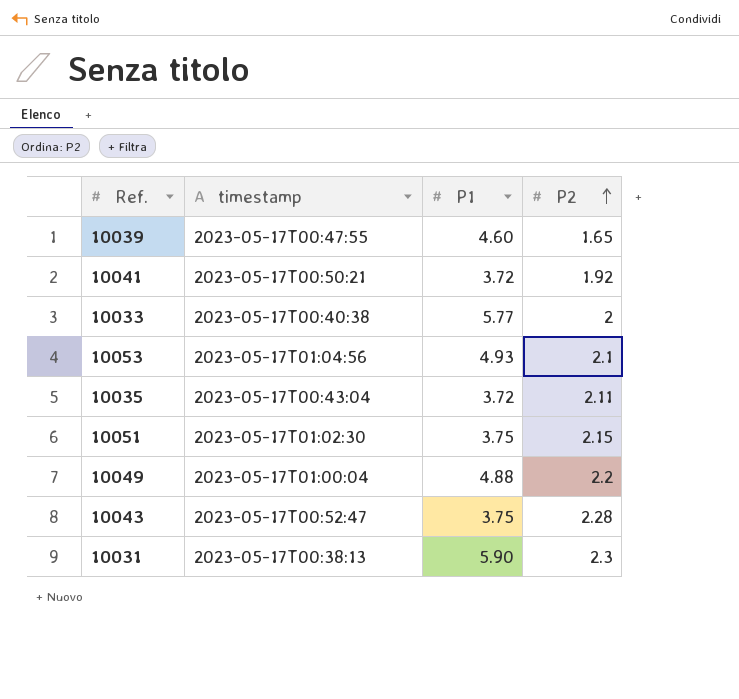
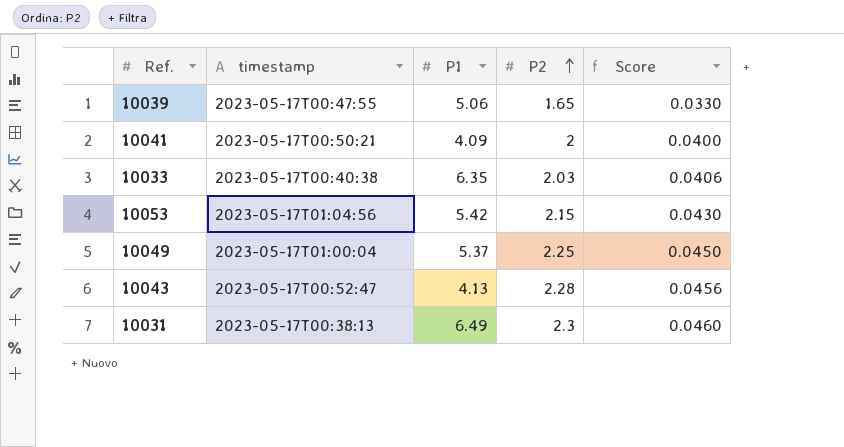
column Score | formula: none -> [P2] * 0.02
row 10035: 2023-05-17T00:43:04 | 3.72 | 2.11 -> none
row 10051: 2023-05-17T01:02:30 | 3.75 | 2.15 -> none
10039 | P1: 4.60 -> 5.06
10041 | P1: 3.72 -> 4.09
10041 | P2: 1.92 -> 2
10033 | P1: 5.77 -> 6.35
10033 | P2: 2 -> 2.03
10053 | P1: 4.93 -> 5.42
10053 | P2: 2.1 -> 2.15
10049 | P1: 4.88 -> 5.37
10049 | P2: 2.2 -> 2.25
10043 | P1: 3.75 -> 4.13
10031 | P1: 5.90 -> 6.49

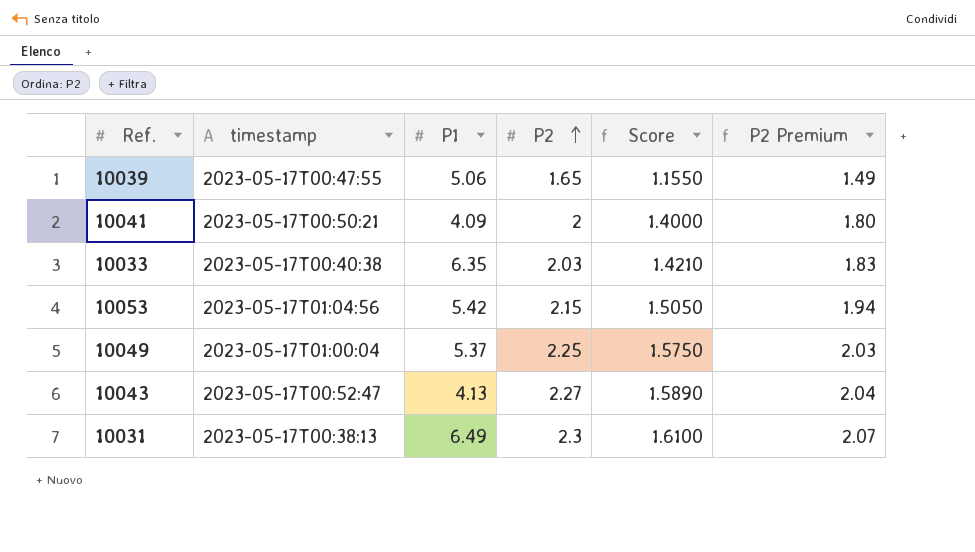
column Score | formula: [P2] * 0.02 -> [P2] * 0.7
column P2 Premium | formula: none -> [P2] * 0.9
10043 | P2: 2.28 -> 2.27

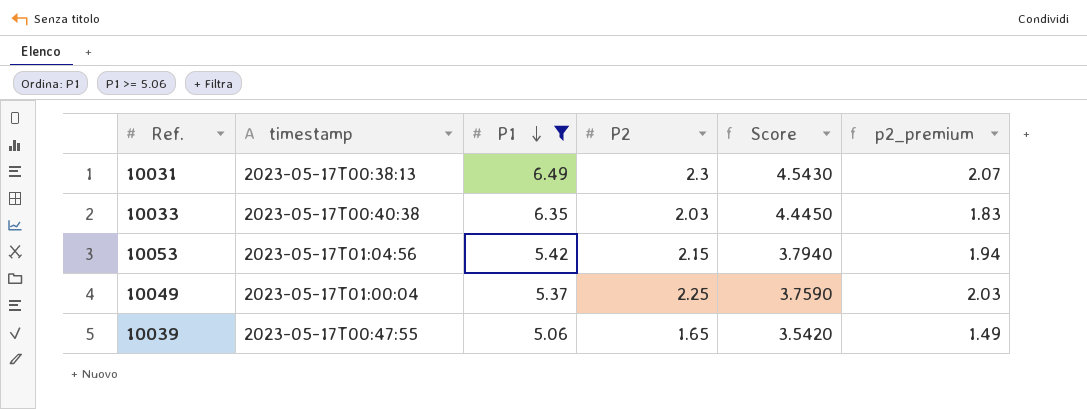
filter: none -> P1 >= 5.06
row order: P2 ascending -> P1 descending
column Score | formula: [P2] * 0.7 -> [P1] * 0.7
column name: P2 Premium -> p2_premium

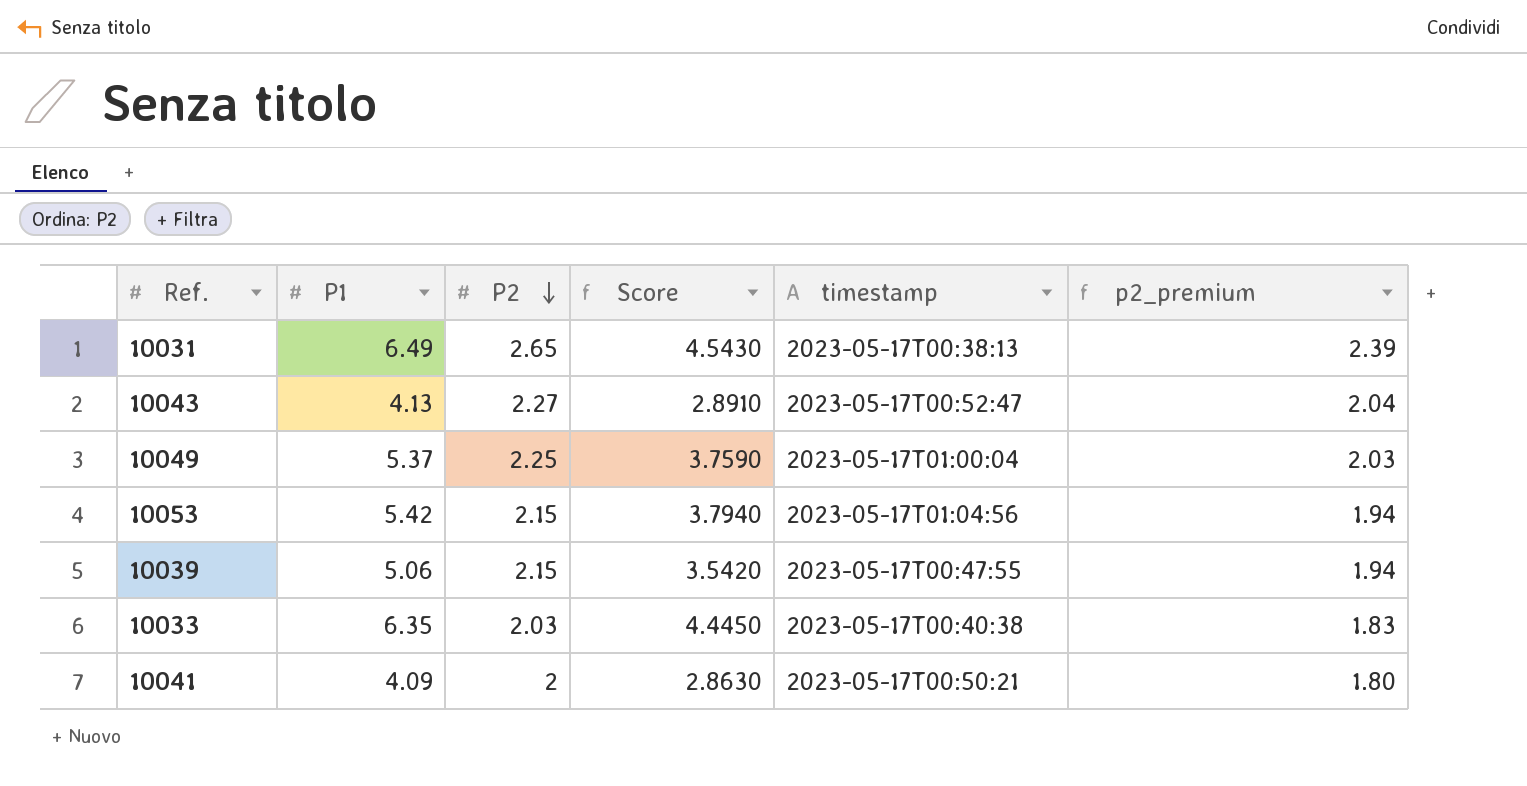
filter: P1 >= 5.06 -> none
row order: P1 descending -> P2 descending
column timestamp | position: 2 -> 5
10031 | P2: 2.3 -> 2.65
10031 | p2_premium: 2.07 -> 2.39
10039 | P2: 1.65 -> 2.15
10039 | p2_premium: 1.49 -> 1.94

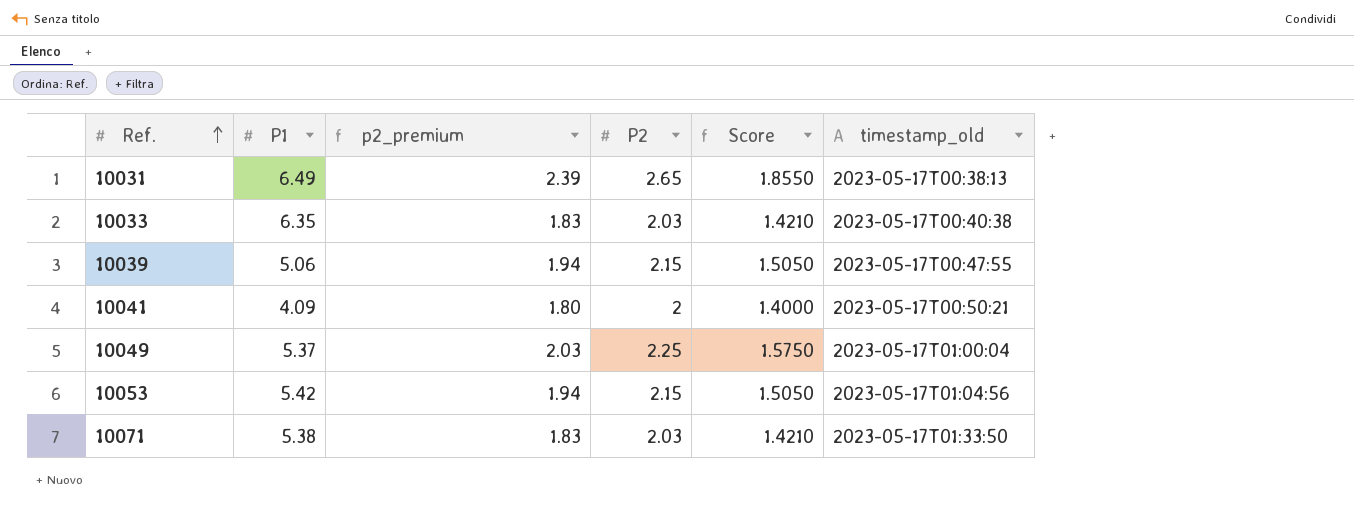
row order: P2 descending -> Ref. ascending
column p2_premium | position: 6 -> 3
column Score | formula: [P1] * 0.7 -> [P2] * 0.7
column name: timestamp -> timestamp_old
row 10043: 4.13 | 2.27 | 2.8910 | 2023-05-17T00:52:47 | 2.04 -> none
row 10071: none -> 5.38 | 1.83 | 2.03 | 1.4210 | 2023-05-17T01:33:50

